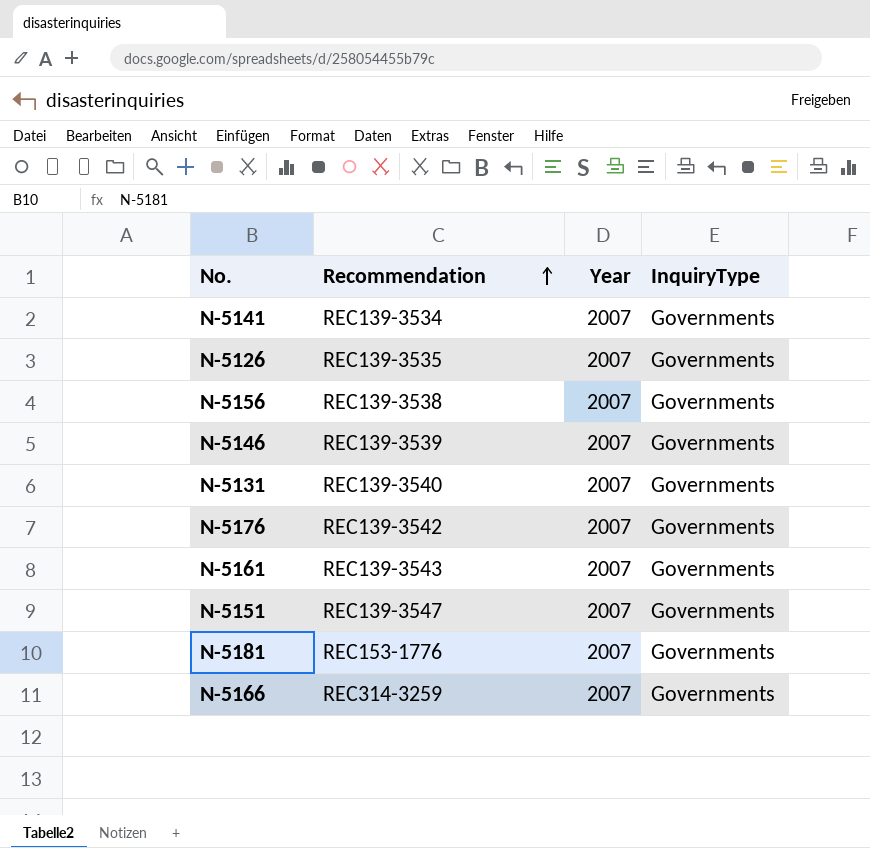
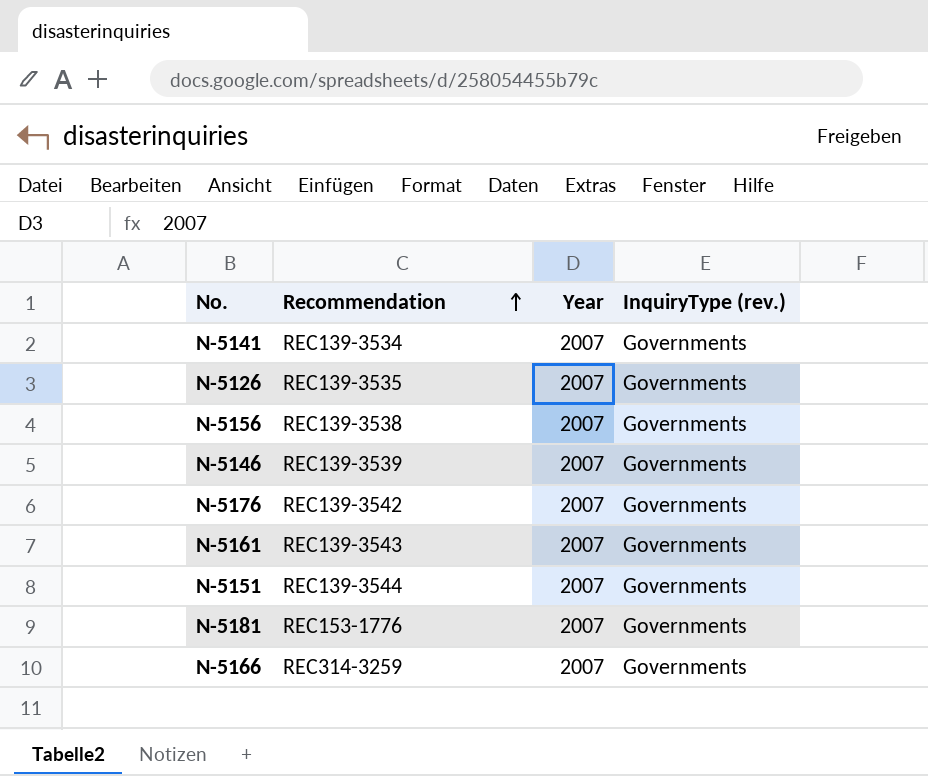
column name: InquiryType -> InquiryType (rev.)
row N-5131: REC139-3540 | 2007 | Governments -> none
N-5151 | Recommendation: REC139-3547 -> REC139-3544

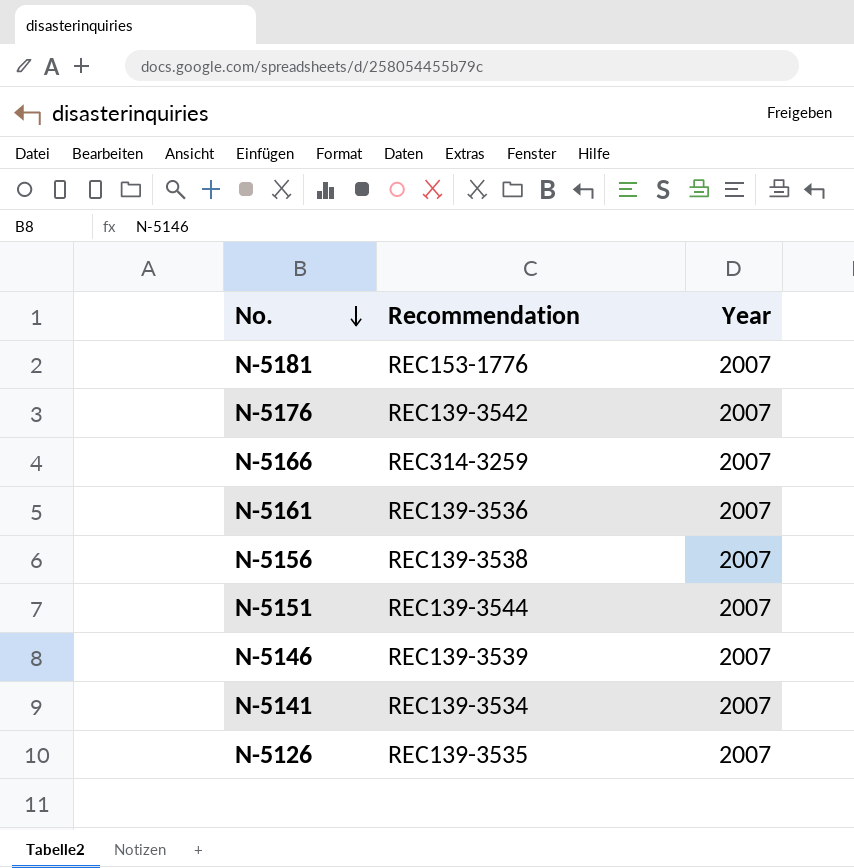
row order: Recommendation ascending -> No. descending
column InquiryType (rev.) | position: 4 -> none
N-5161 | Recommendation: REC139-3543 -> REC139-3536

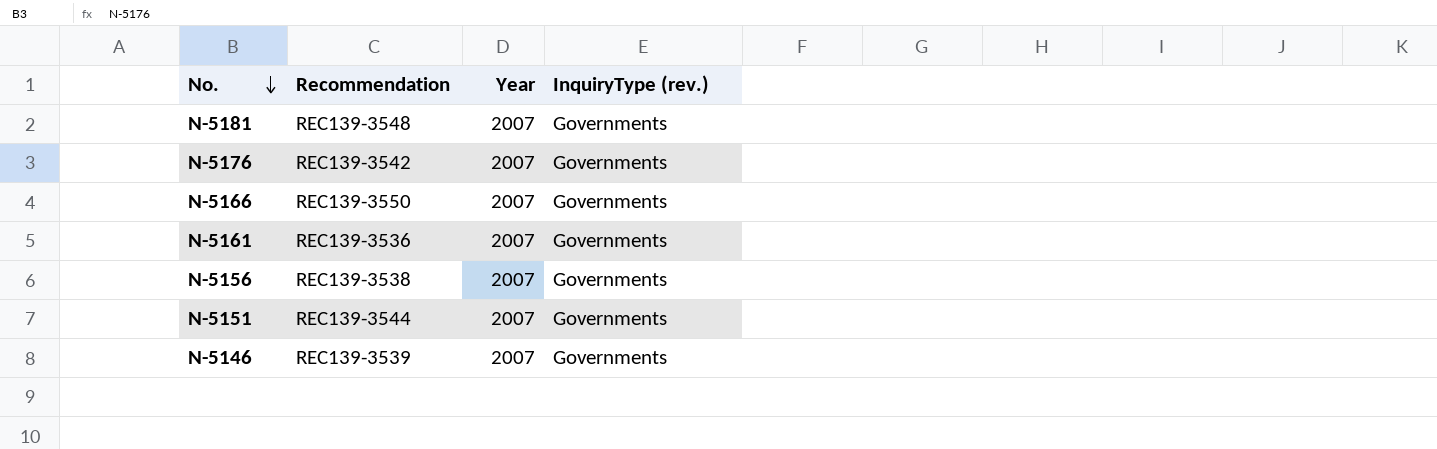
column InquiryType (rev.) | position: none -> 4
row N-5141: REC139-3534 | 2007 -> none
row N-5126: REC139-3535 | 2007 -> none
N-5181 | Recommendation: REC153-1776 -> REC139-3548
N-5166 | Recommendation: REC314-3259 -> REC139-3550

